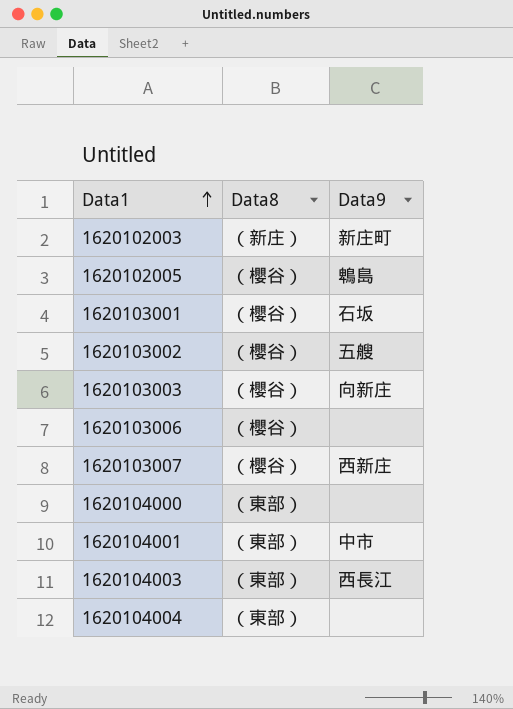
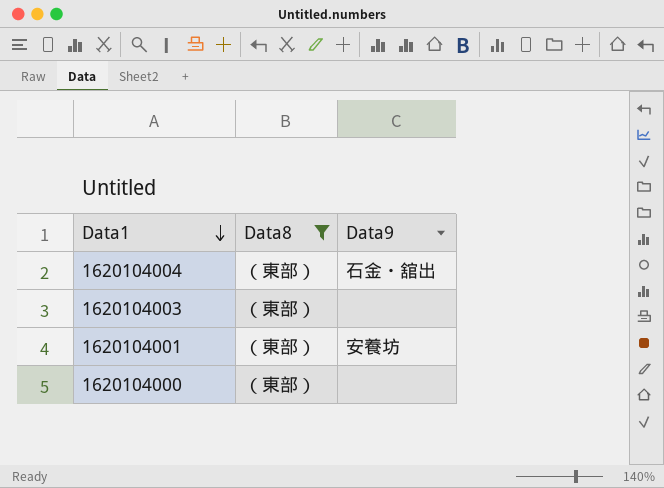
filter: none -> Data8 = （東部）
row order: Data1 ascending -> Data1 descending
1620104004 | Data9: none -> 石金・舘出
1620104003 | Data9: 西長江 -> none
1620104001 | Data9: 中市 -> 安養坊

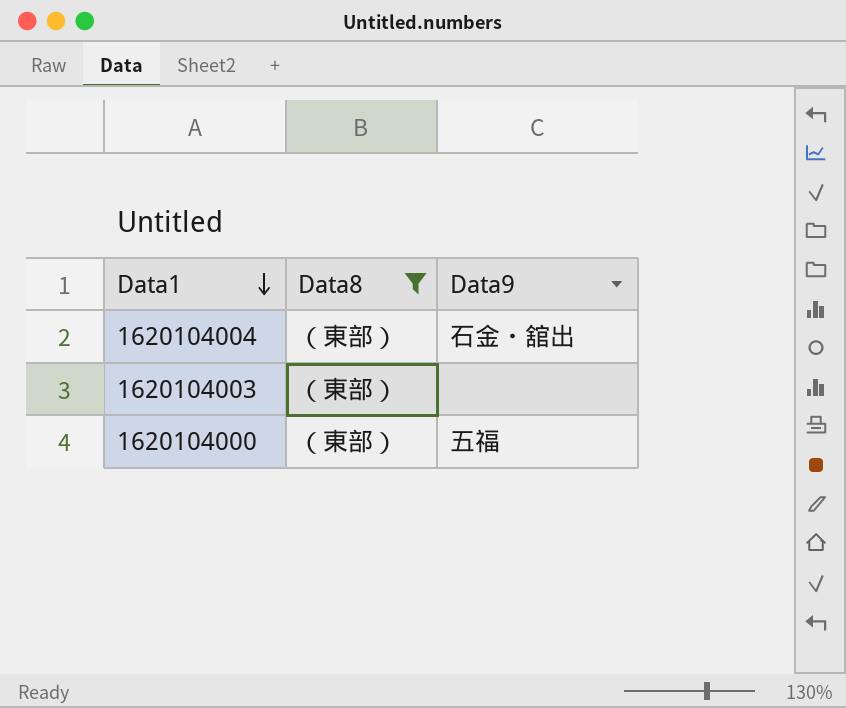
row 1620104001: （東部） | 安養坊 -> none
1620104000 | Data9: none -> 五福

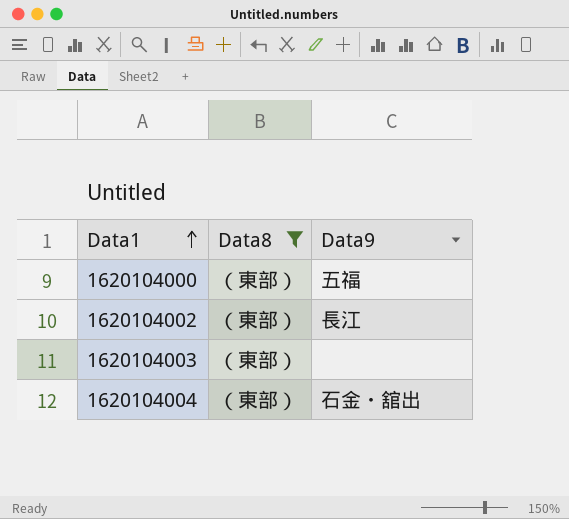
row order: Data1 descending -> Data1 ascending
row 1620104002: none -> （東部） | 長江

